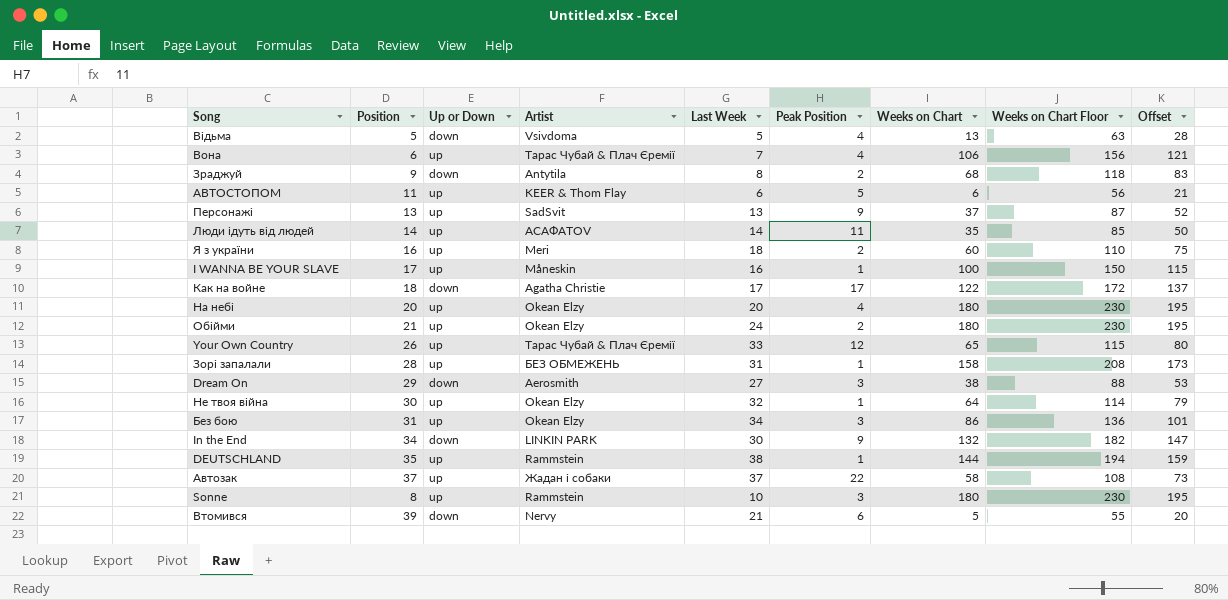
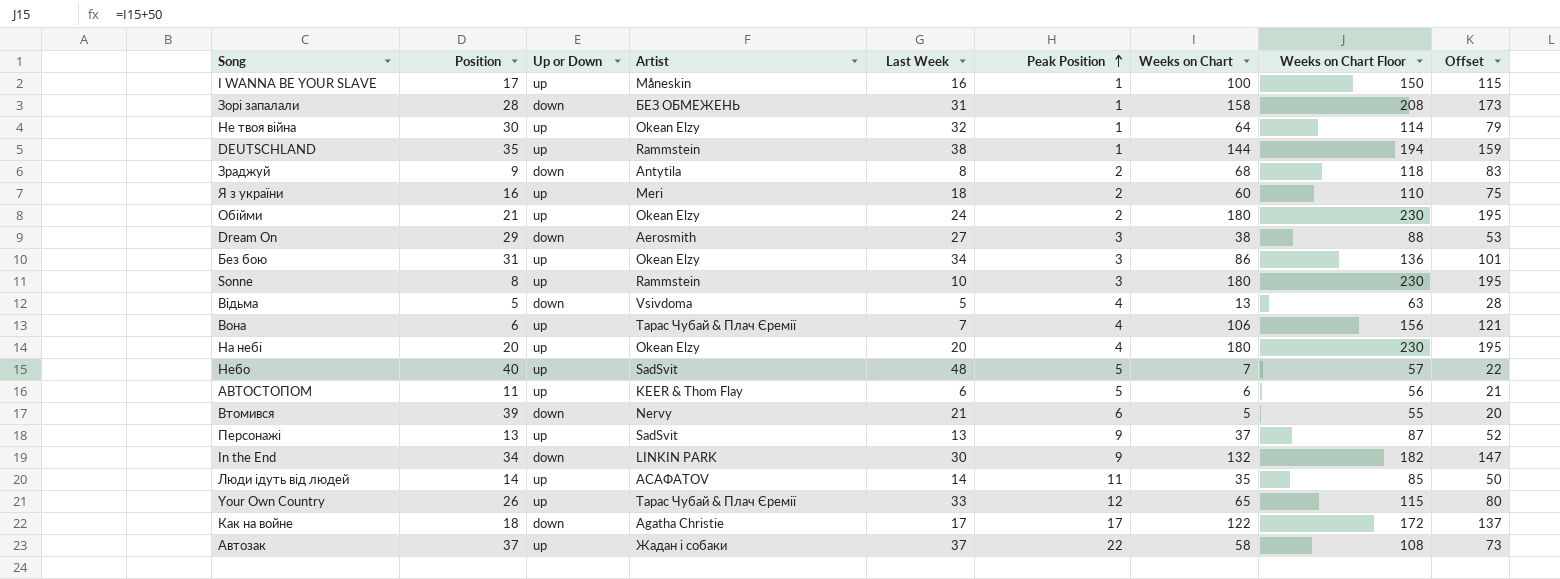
row order: none -> Peak Position ascending
Зорі запалали | Up or Down: up -> down
row Небо: none -> 40 | up | SadSvit | 48 | 5 | 7 | 57 | 22

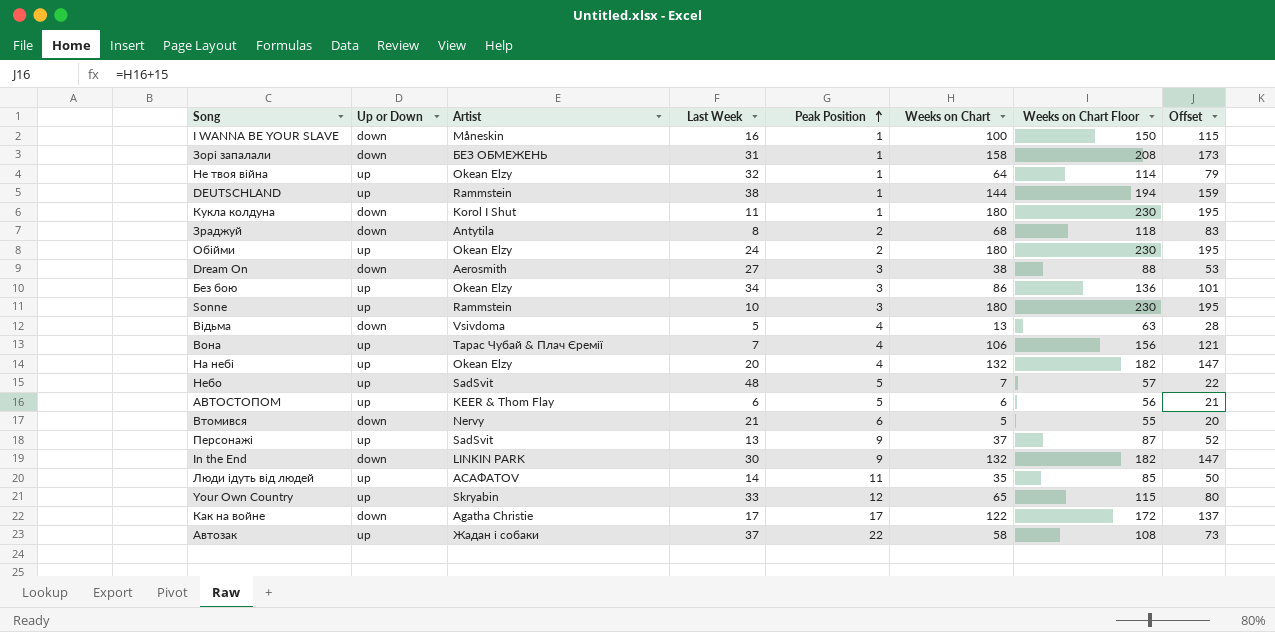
column Position | position: 2 -> none
row Я з україни: 16 | up | Meri | 18 | 2 | 60 | 110 | 75 -> none
I WANNA BE YOUR SLAVE | Up or Down: up -> down
row Кукла колдуна: none -> down | Korol I Shut | 11 | 1 | 180 | 230 | 195
На небі | Weeks on Chart: 180 -> 132
На небі | Weeks on Chart Floor: 230 -> 182
На небі | Offset: 195 -> 147
Your Own Country | Artist: Тарас Чубай & Плач Єремії -> Skryabin

